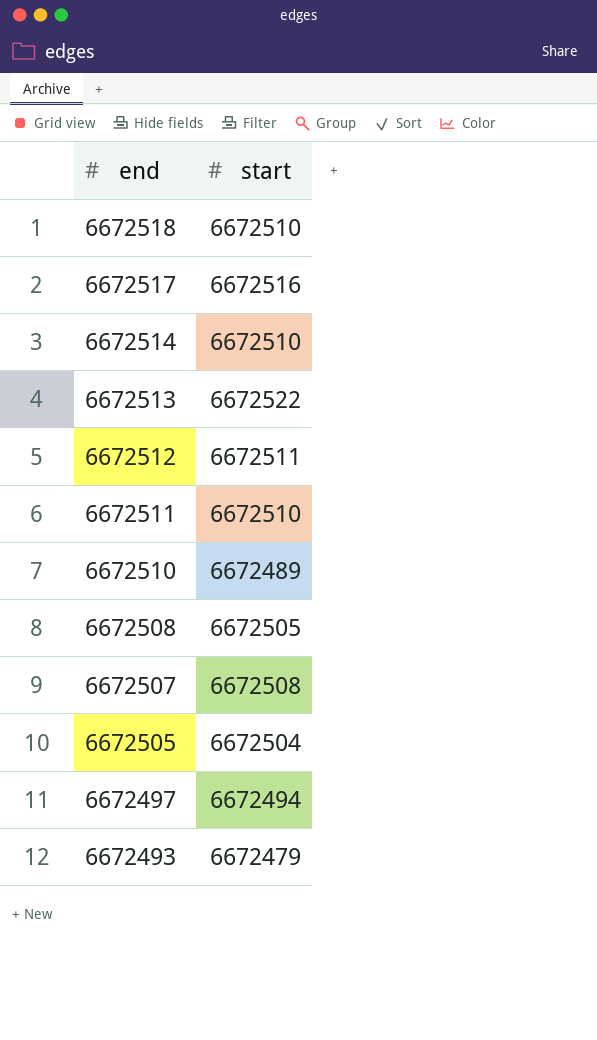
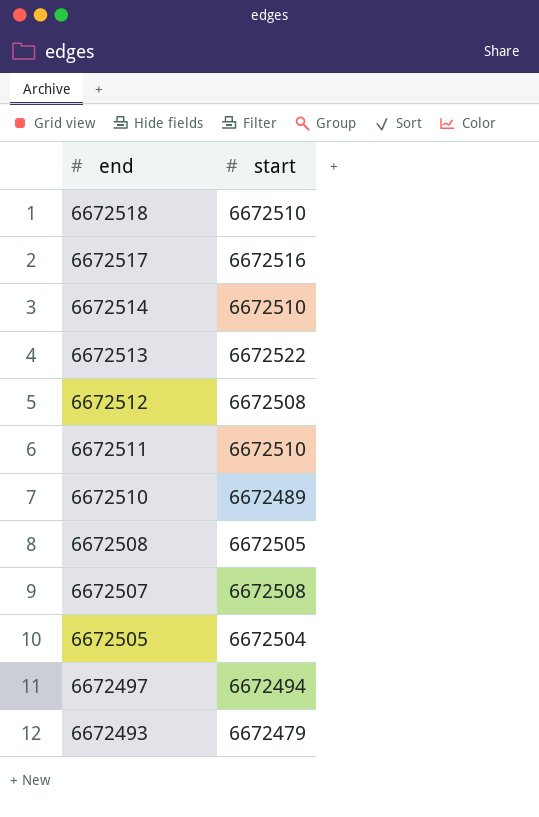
6672512 | start: 6672511 -> 6672508

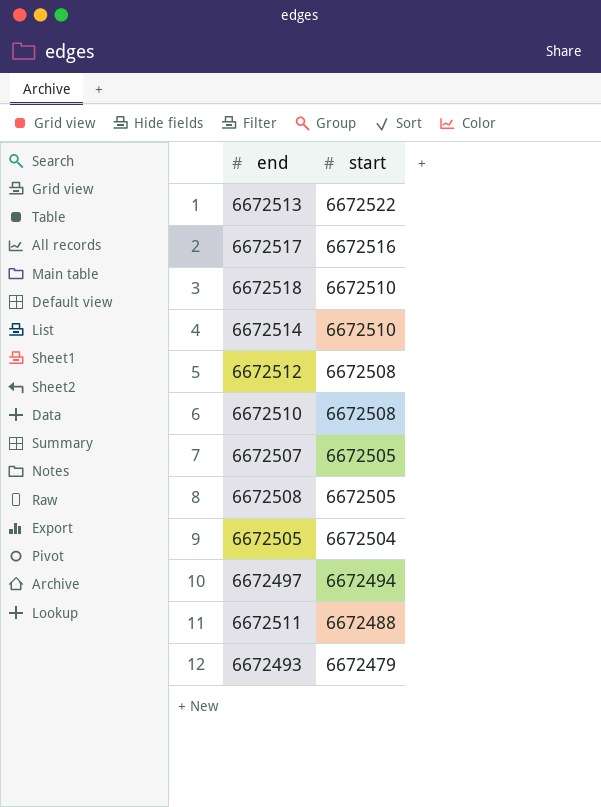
row order: end descending -> start descending
6672510 | start: 6672489 -> 6672508
6672507 | start: 6672508 -> 6672505
6672511 | start: 6672510 -> 6672488

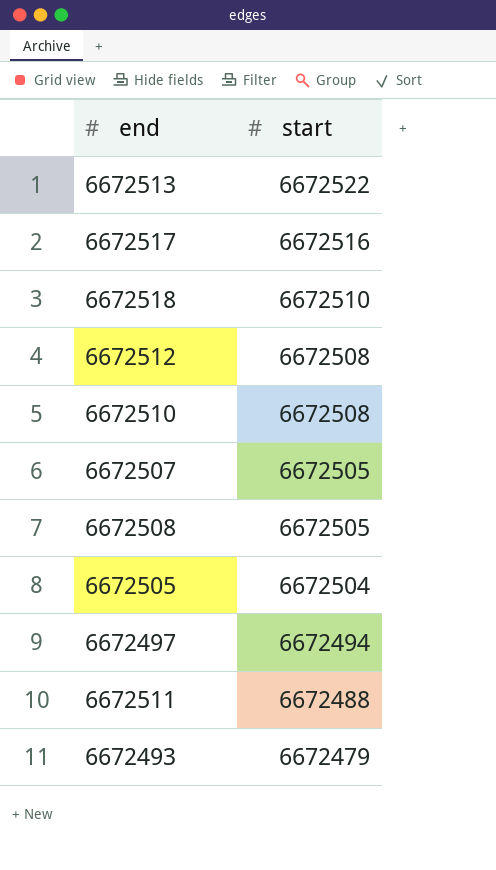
row 6672514: 6672510 -> none

